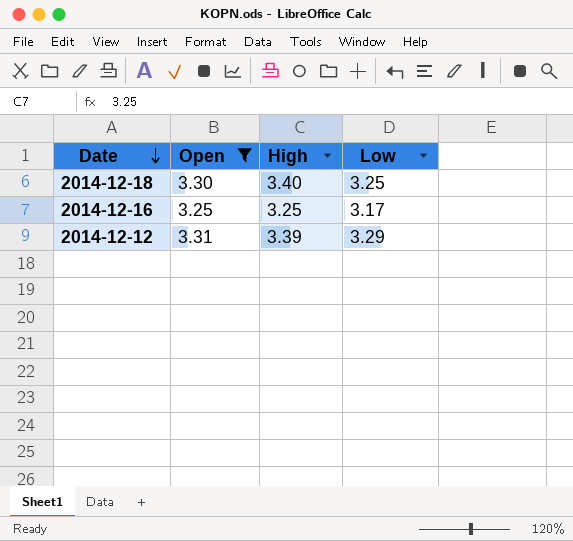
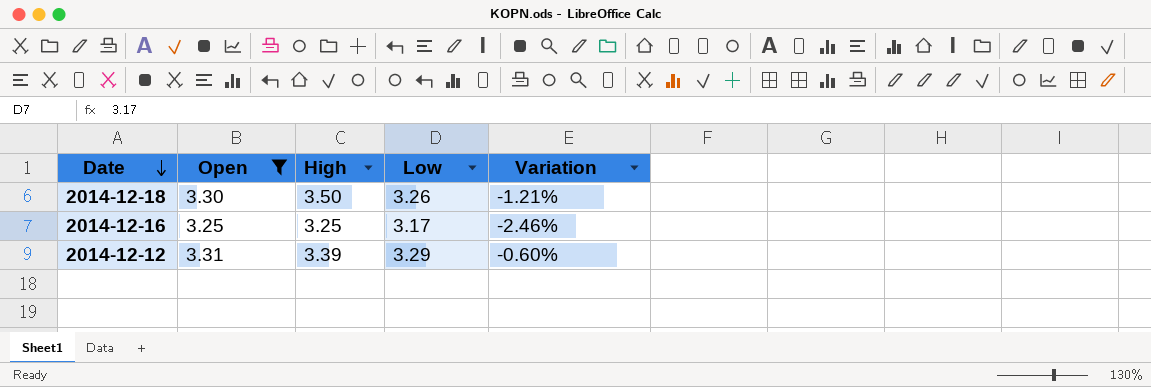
column Variation | formula: none -> ([Low] - [Open]) / [Open]
2014-12-18 | High: 3.40 -> 3.50
2014-12-18 | Low: 3.25 -> 3.26

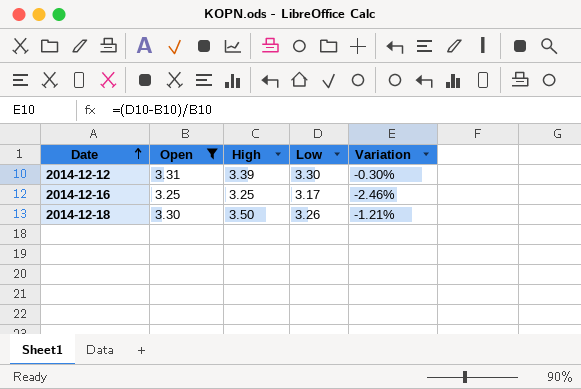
row order: Date descending -> Date ascending
2014-12-12 | Low: 3.29 -> 3.30
2014-12-12 | Variation: -0.60% -> -0.30%

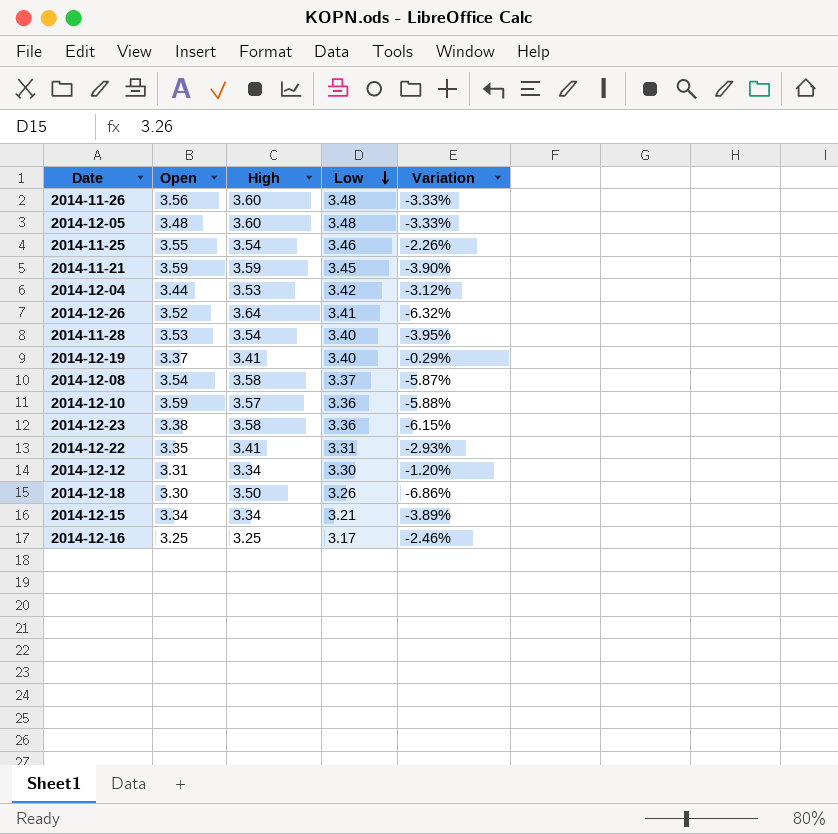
filter: Open <= 3.31 -> none
row order: Date ascending -> Low descending
column Variation | formula: ([Low] - [Open]) / [Open] -> ([Low] - [High]) / [High]
2014-12-12 | High: 3.39 -> 3.34

